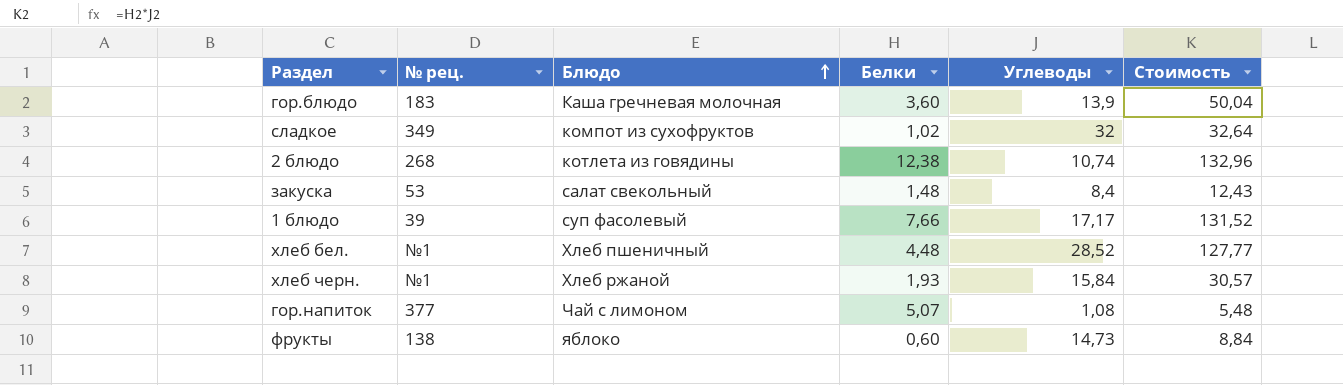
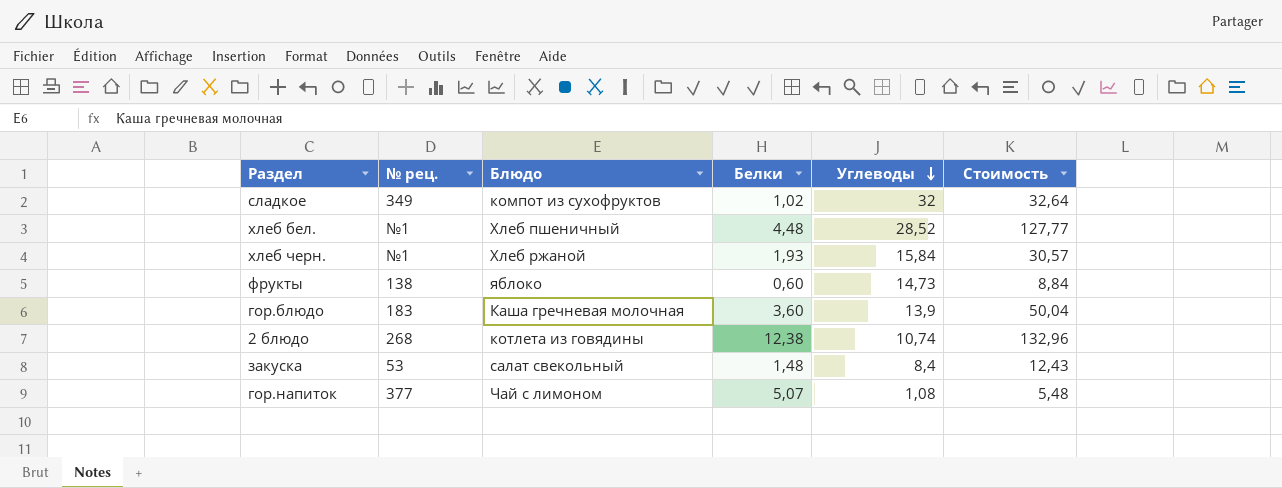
row order: Блюдо ascending -> Углеводы descending
row 1 блюдо: 39 | суп фасолевый | 7,66 | 17,17 | 131,52 -> none

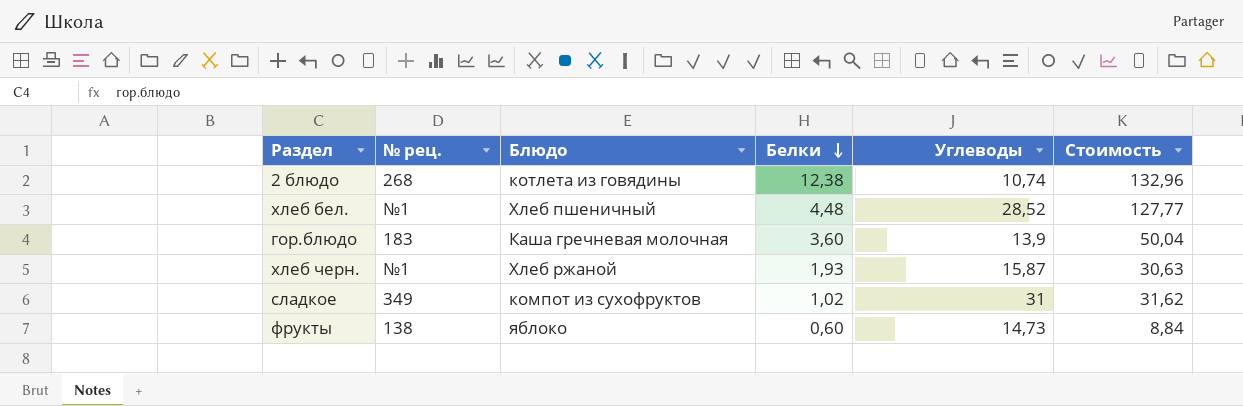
row order: Углеводы descending -> Белки descending
row закуска: 53 | салат свекольный | 1,48 | 8,4 | 12,43 -> none
row гор.напиток: 377 | Чай с лимоном | 5,07 | 1,08 | 5,48 -> none
хлеб черн. | Углеводы: 15,84 -> 15,87
хлеб черн. | Стоимость: 30,57 -> 30,63
сладкое | Углеводы: 32 -> 31
сладкое | Стоимость: 32,64 -> 31,62

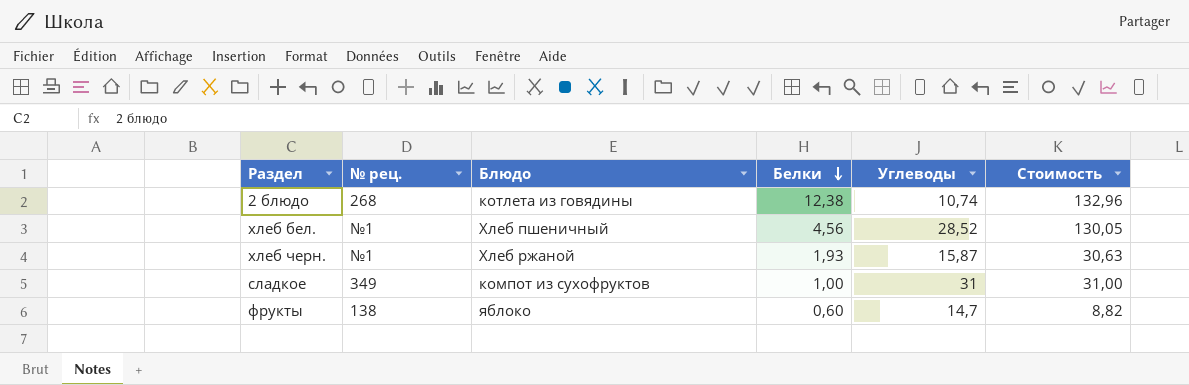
row гор.блюдо: 183 | Каша гречневая молочная | 3,60 | 13,9 | 50,04 -> none
хлеб бел. | Белки: 4,48 -> 4,56
хлеб бел. | Стоимость: 127,77 -> 130,05
сладкое | Белки: 1,02 -> 1,00
сладкое | Стоимость: 31,62 -> 31,00
фрукты | Углеводы: 14,73 -> 14,7
фрукты | Стоимость: 8,84 -> 8,82

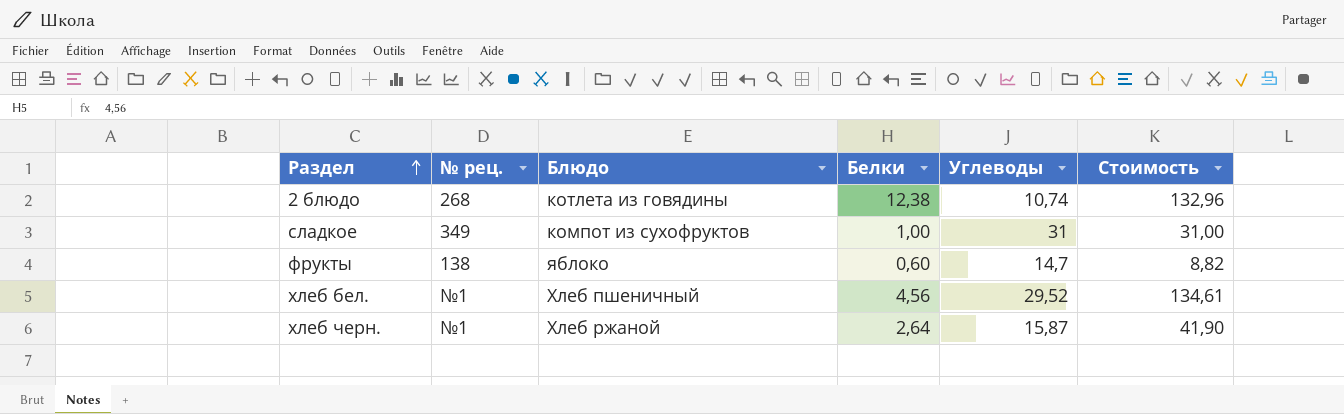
row order: Белки descending -> Раздел ascending
хлеб бел. | Углеводы: 28,52 -> 29,52
хлеб бел. | Стоимость: 130,05 -> 134,61
хлеб черн. | Белки: 1,93 -> 2,64
хлеб черн. | Стоимость: 30,63 -> 41,90

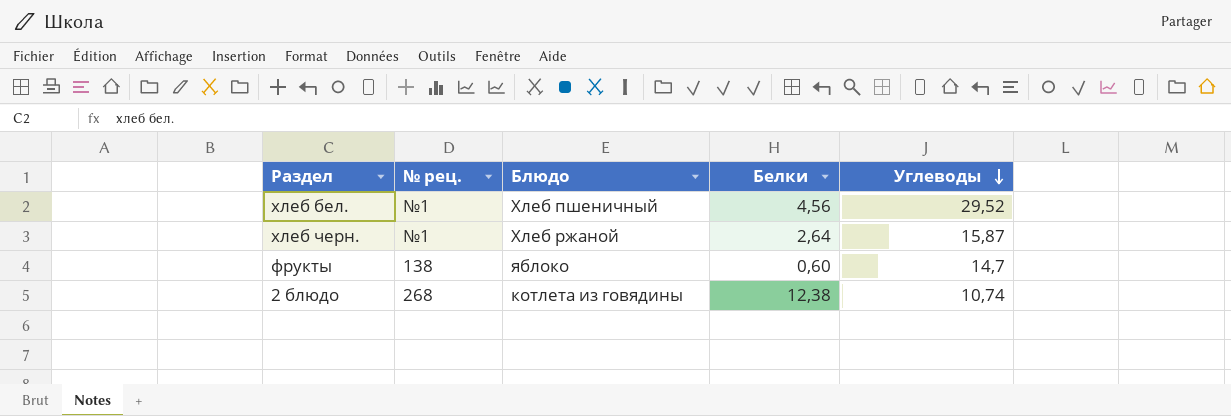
row order: Раздел ascending -> Углеводы descending
column Стоимость | formula: [Белки] * [Углеводы] -> none
row сладкое: 349 | компот из сухофруктов | 1,00 | 31 | 31,00 -> none

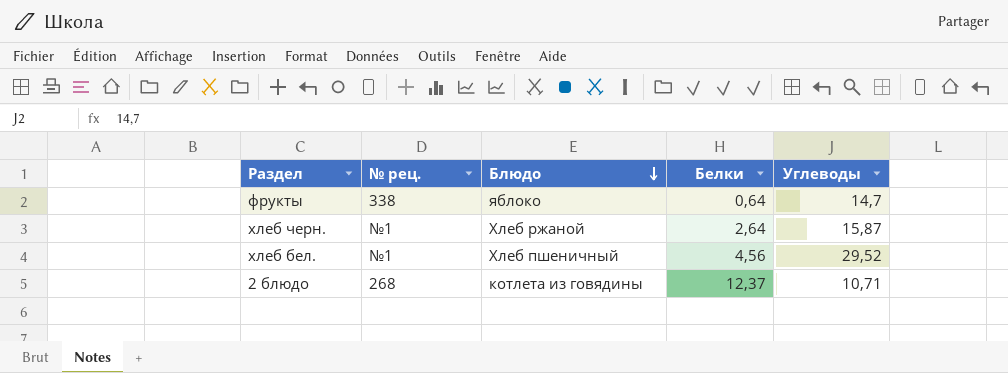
row order: Углеводы descending -> Блюдо descending
фрукты | № рец.: 138 -> 338
фрукты | Белки: 0,60 -> 0,64
2 блюдо | Белки: 12,38 -> 12,37
2 блюдо | Углеводы: 10,74 -> 10,71

